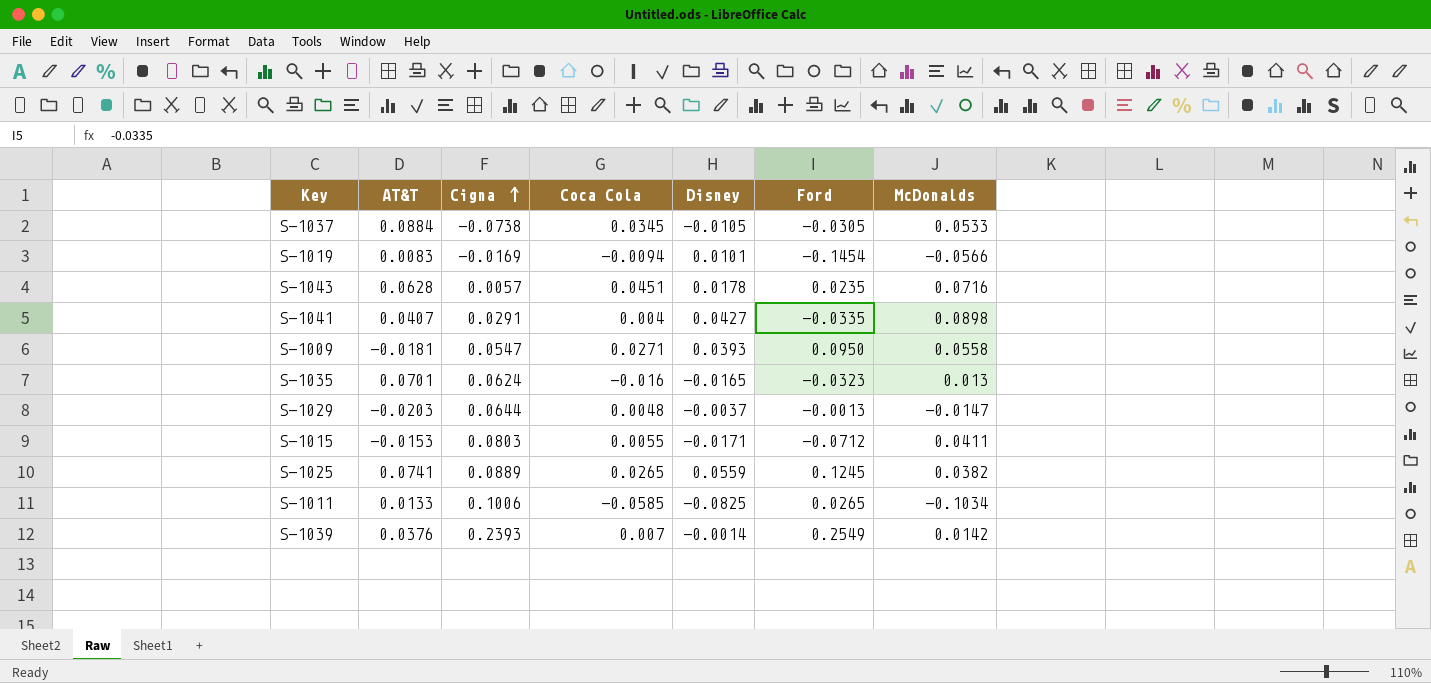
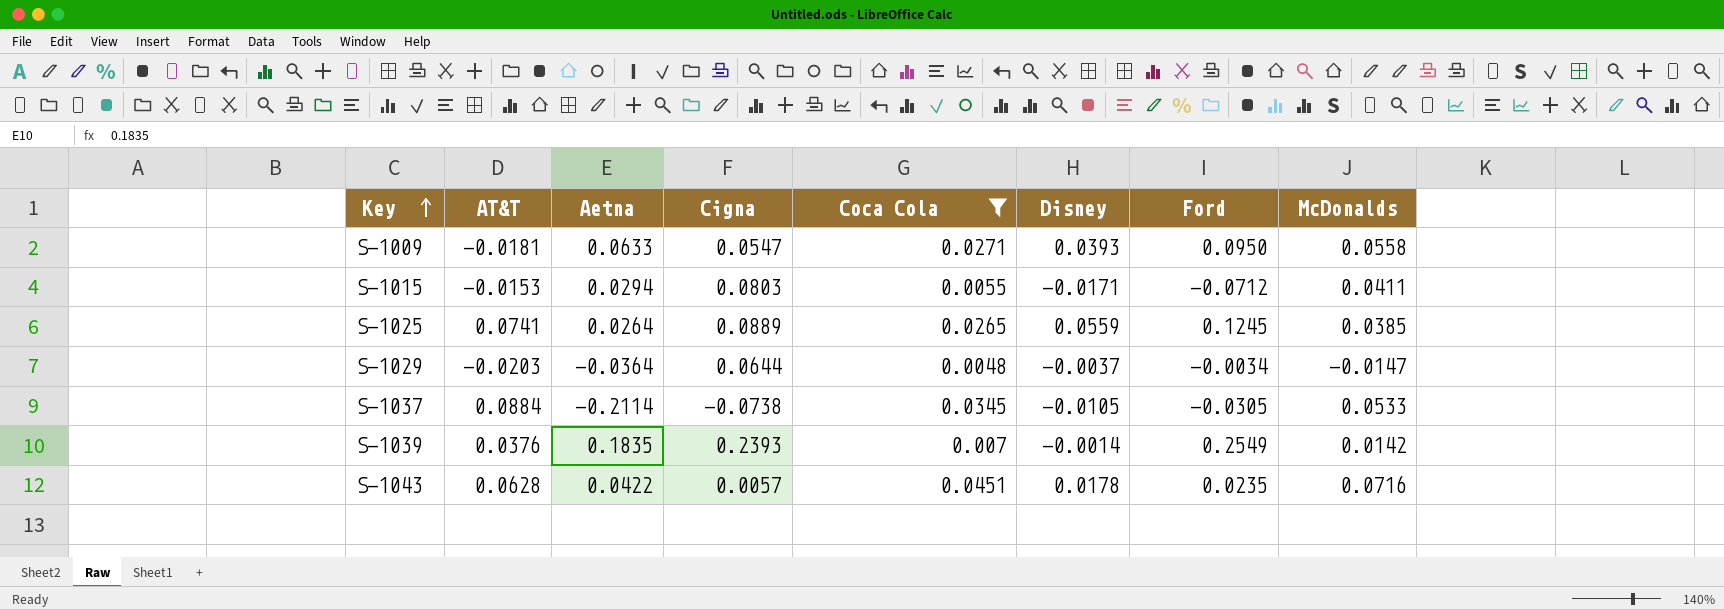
filter: none -> Coca Cola >= 0.0048
row order: Cigna ascending -> Key ascending
column Aetna | position: none -> 3
S-1025 | McDonalds: 0.0382 -> 0.0385
S-1029 | Ford: -0.0013 -> -0.0034

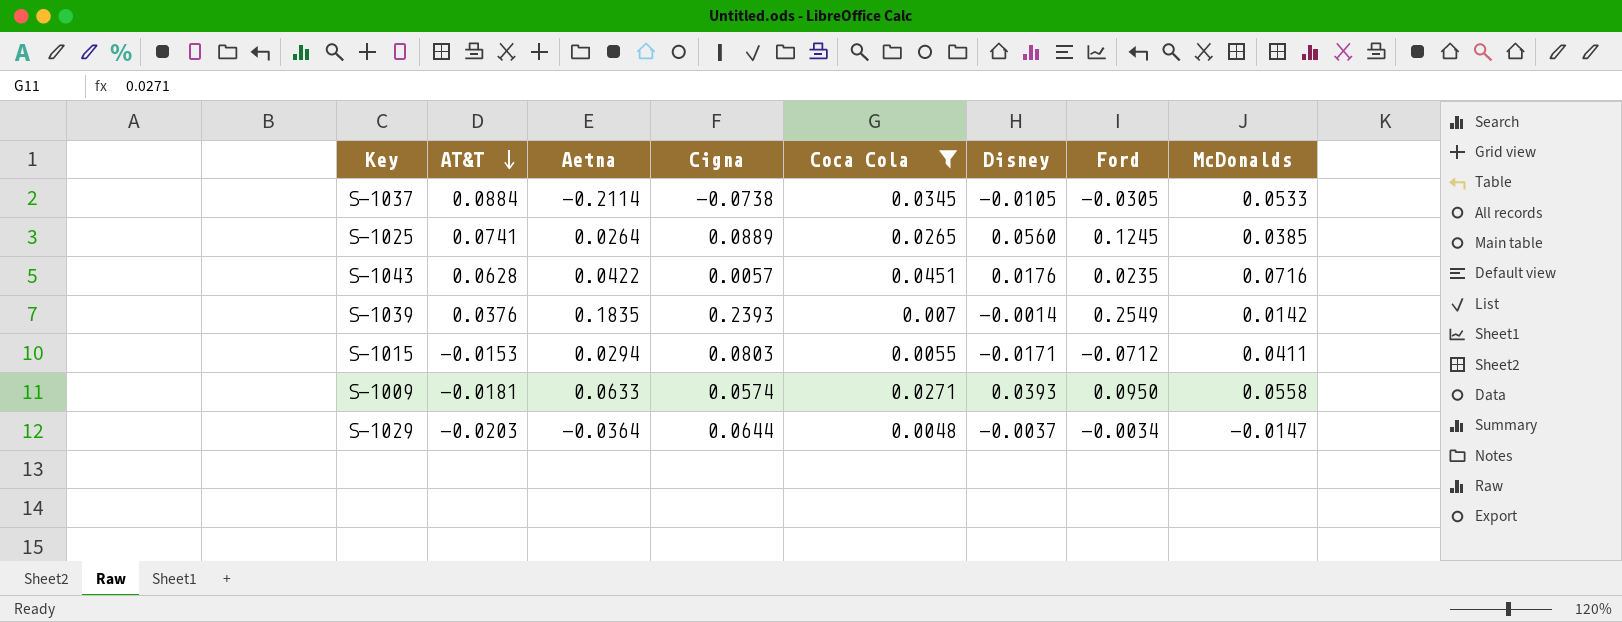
row order: Key ascending -> AT&T descending
S-1025 | Disney: 0.0559 -> 0.0560
S-1043 | Disney: 0.0178 -> 0.0176
S-1009 | Cigna: 0.0547 -> 0.0574

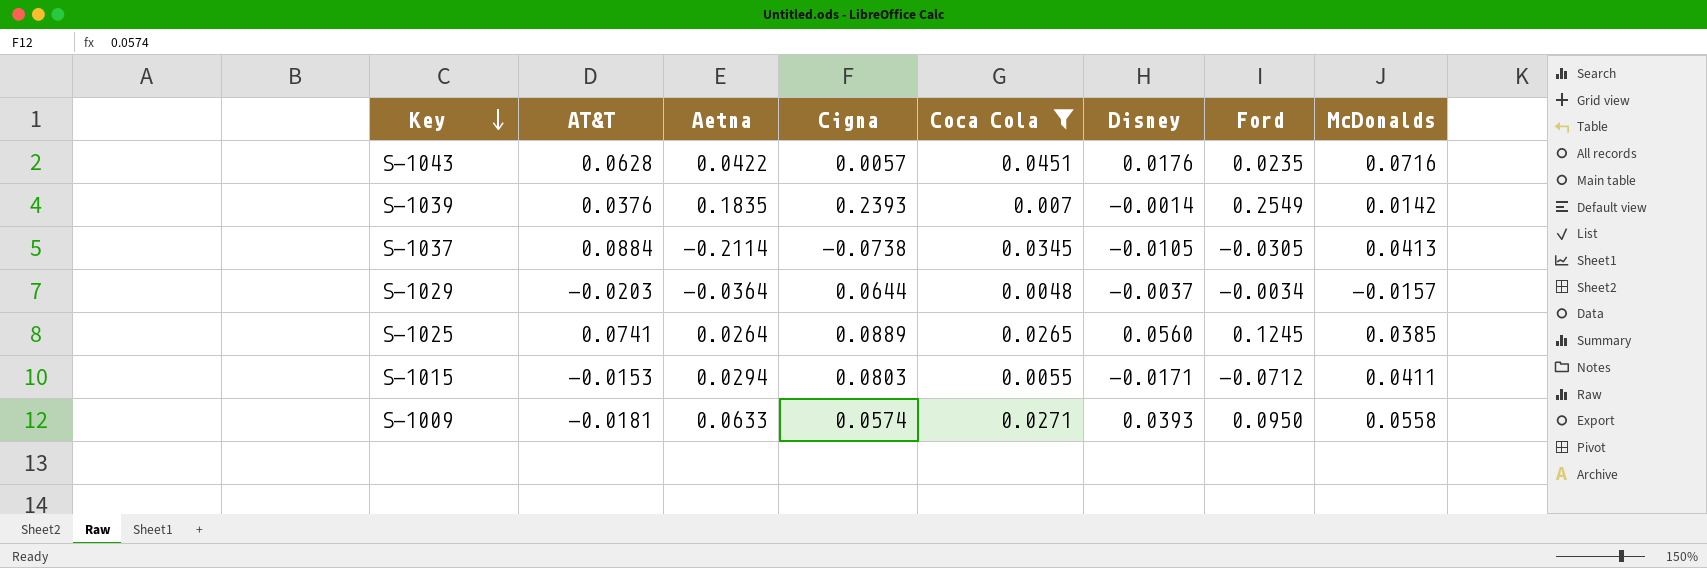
row order: AT&T descending -> Key descending
S-1037 | McDonalds: 0.0533 -> 0.0413
S-1029 | McDonalds: -0.0147 -> -0.0157

